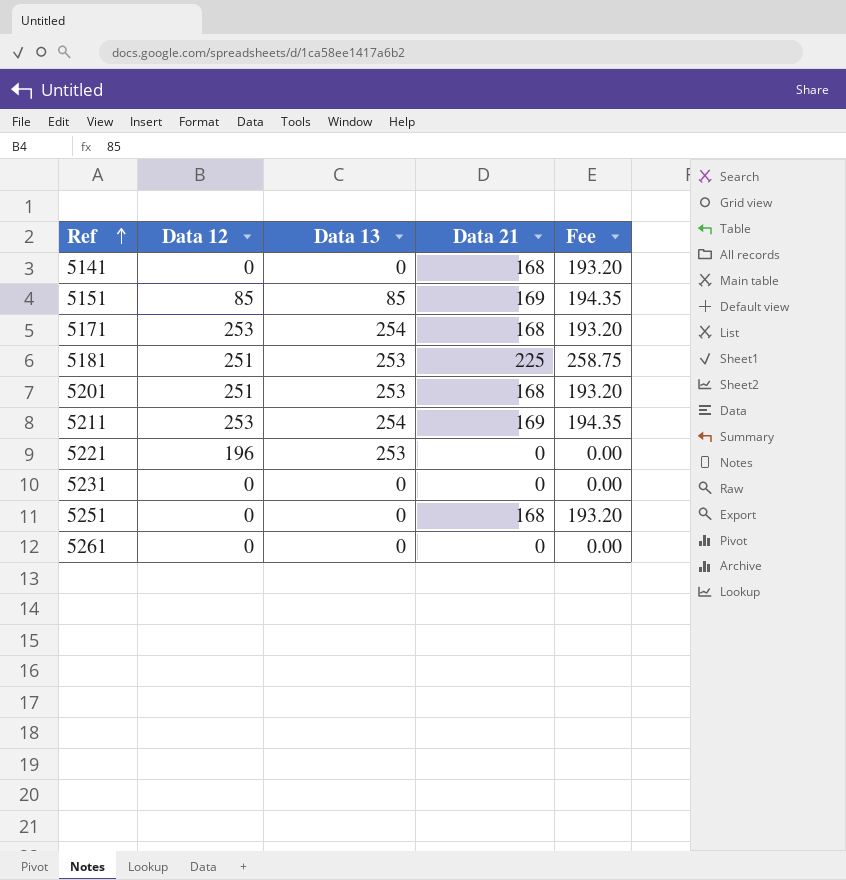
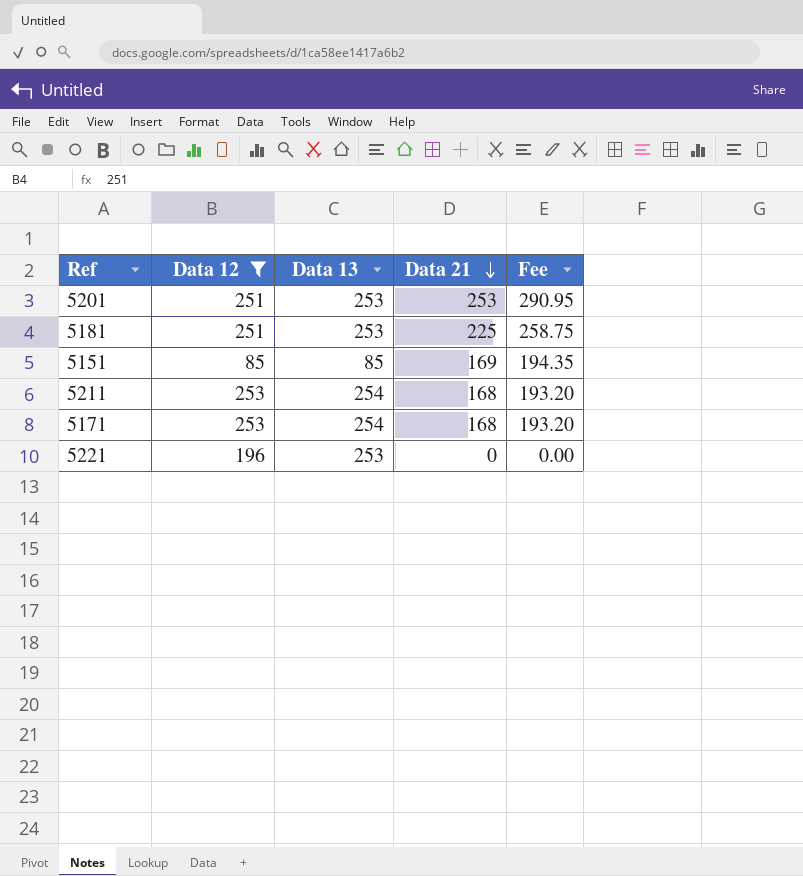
filter: none -> Data 12 != 0
row order: Ref ascending -> Data 21 descending
5201 | Data 21: 168 -> 253
5201 | Fee: 193.20 -> 290.95
5211 | Data 21: 169 -> 168
5211 | Fee: 194.35 -> 193.20

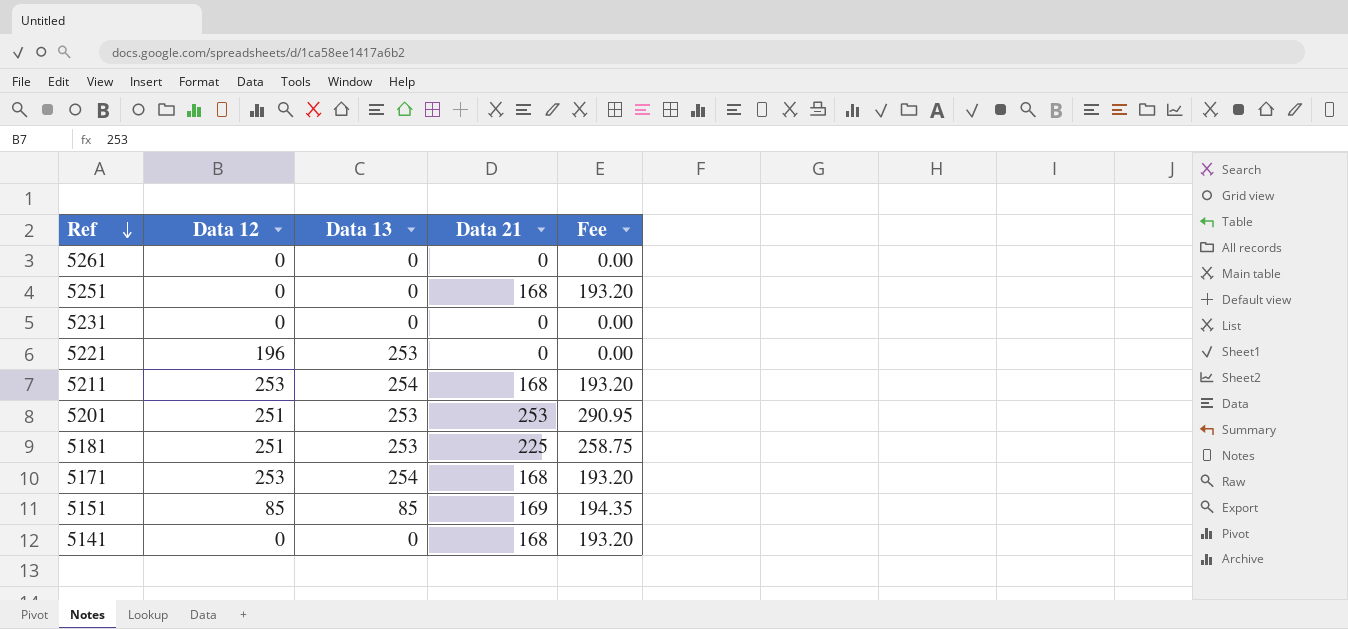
filter: Data 12 != 0 -> none
row order: Data 21 descending -> Ref descending

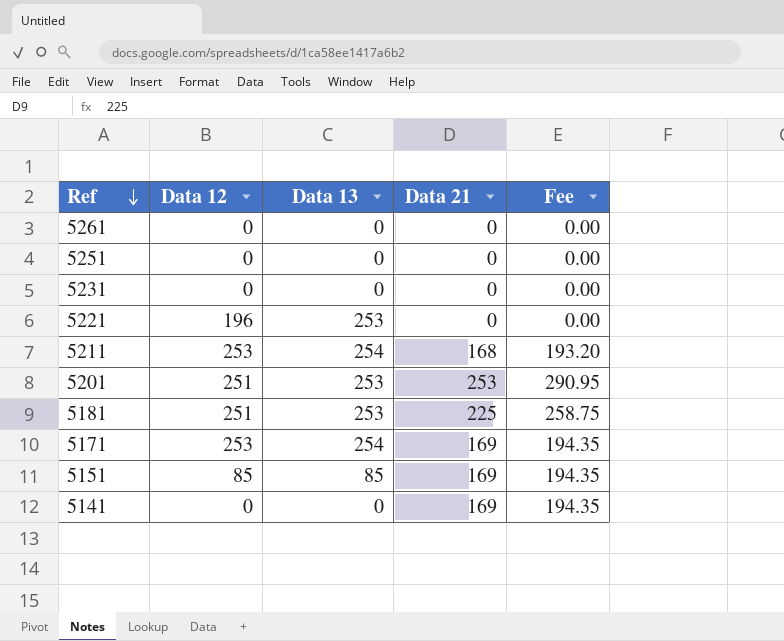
5251 | Data 21: 168 -> 0
5251 | Fee: 193.20 -> 0.00
5171 | Data 21: 168 -> 169
5171 | Fee: 193.20 -> 194.35
5141 | Data 21: 168 -> 169
5141 | Fee: 193.20 -> 194.35

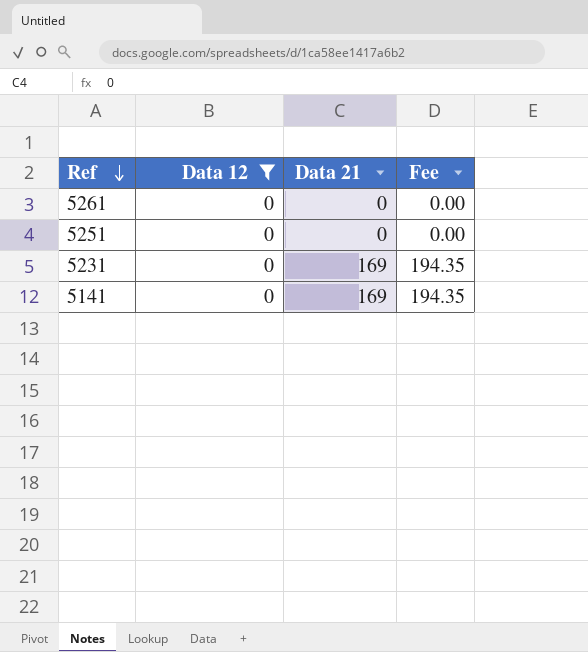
filter: none -> Data 12 = 0
column Data 13 | position: 3 -> none
5231 | Data 21: 0 -> 169
5231 | Fee: 0.00 -> 194.35

